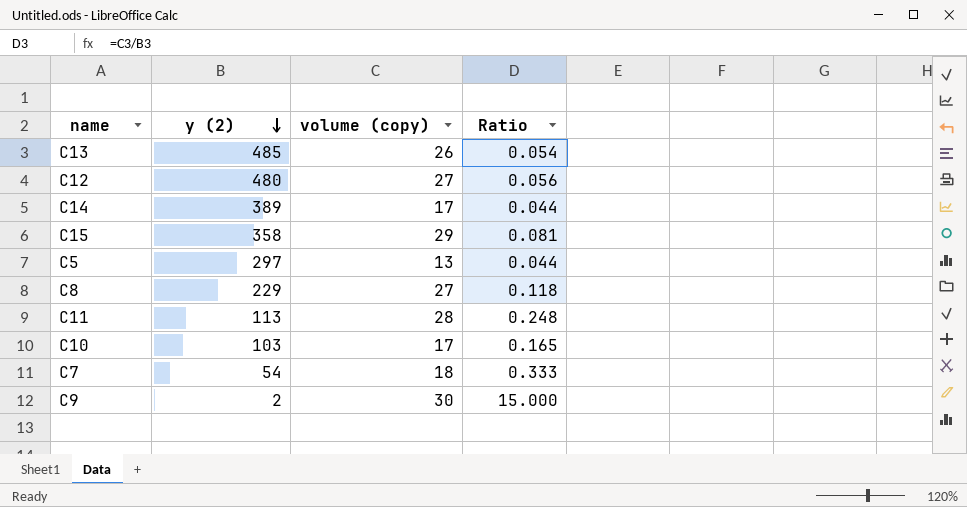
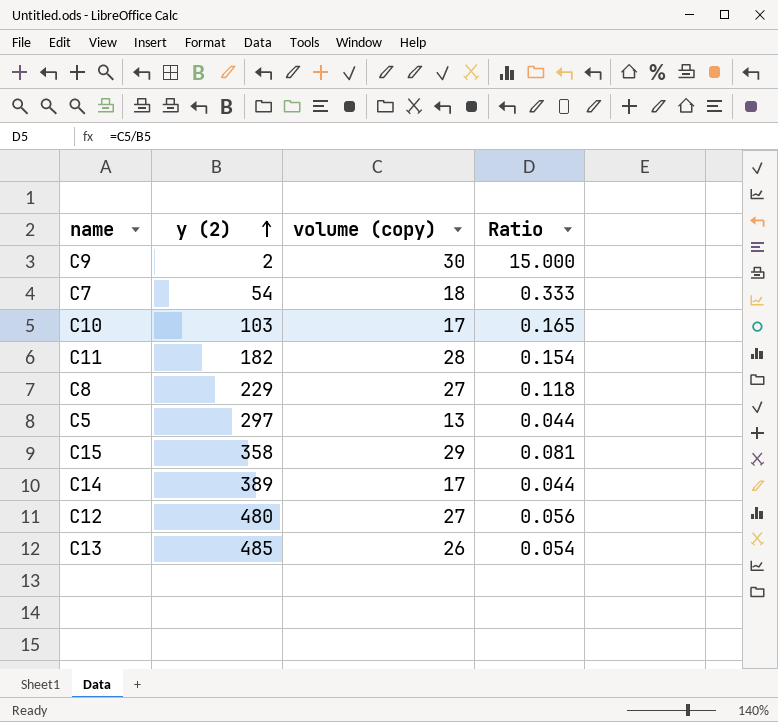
row order: y (2) descending -> y (2) ascending
C11 | y (2): 113 -> 182
C11 | Ratio: 0.248 -> 0.154

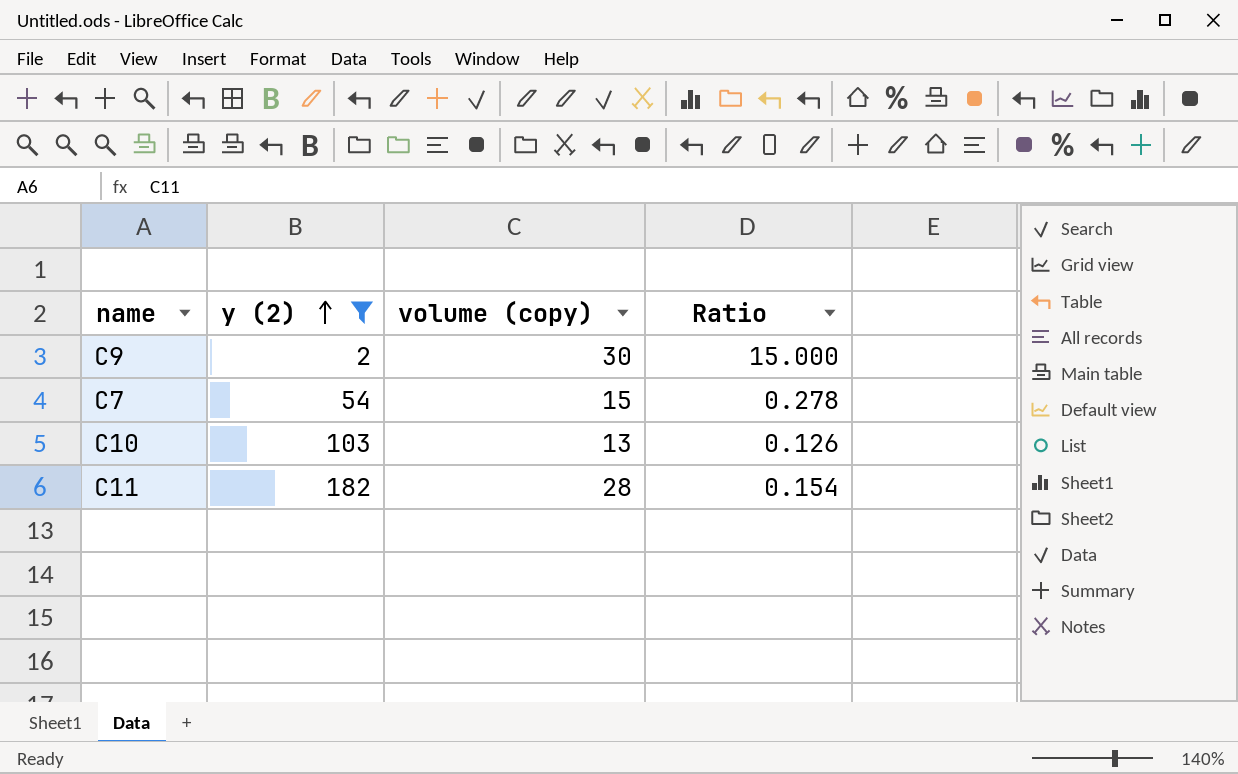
filter: none -> y (2) <= 182
C7 | volume (copy): 18 -> 15
C7 | Ratio: 0.333 -> 0.278
C10 | volume (copy): 17 -> 13
C10 | Ratio: 0.165 -> 0.126

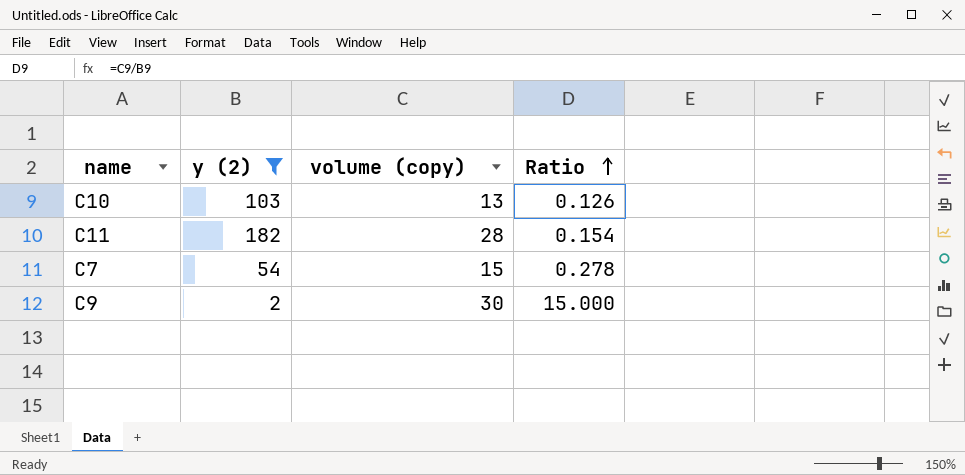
row order: y (2) ascending -> Ratio ascending

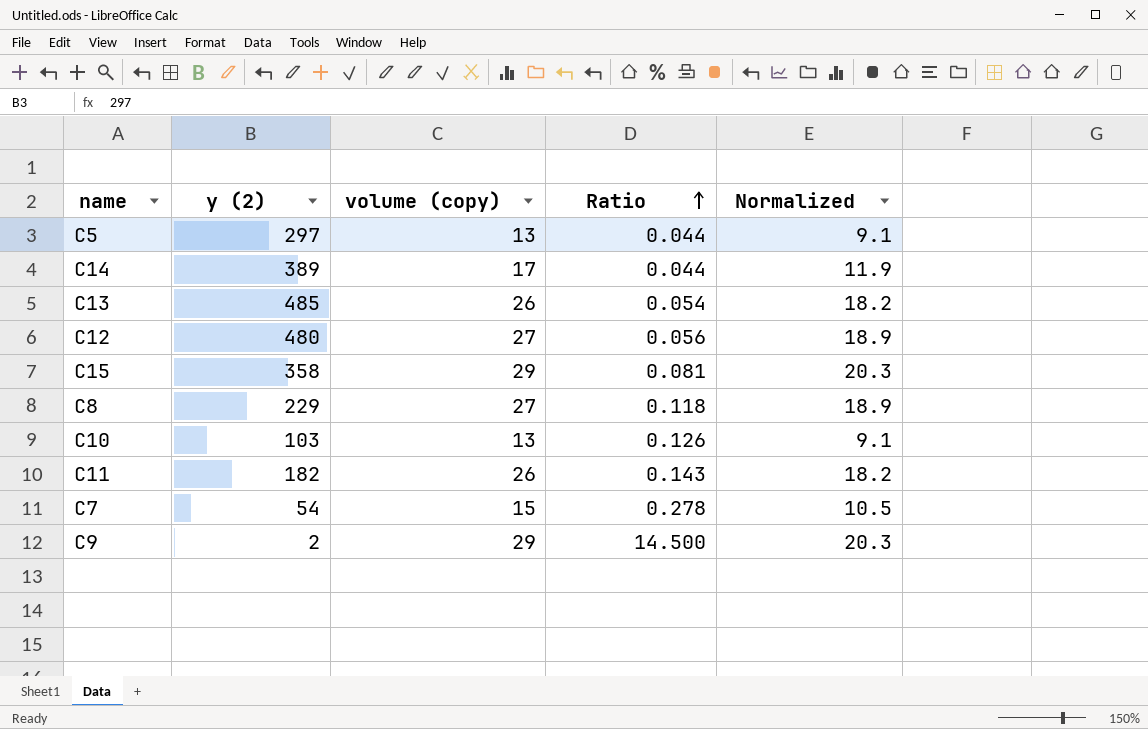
filter: y (2) <= 182 -> none
column Normalized | formula: none -> [volume (copy)] * 0.7
C11 | volume (copy): 28 -> 26
C11 | Ratio: 0.154 -> 0.143
C9 | volume (copy): 30 -> 29
C9 | Ratio: 15.000 -> 14.500

